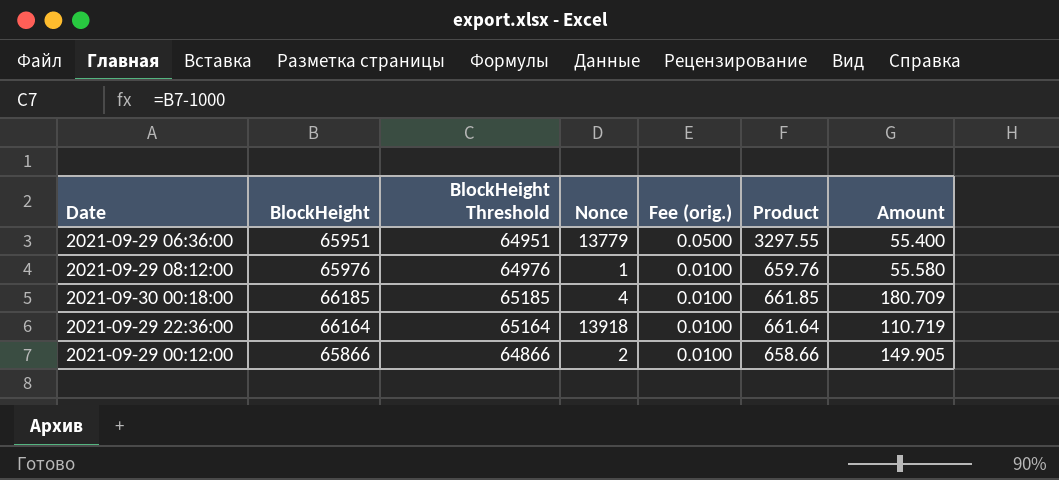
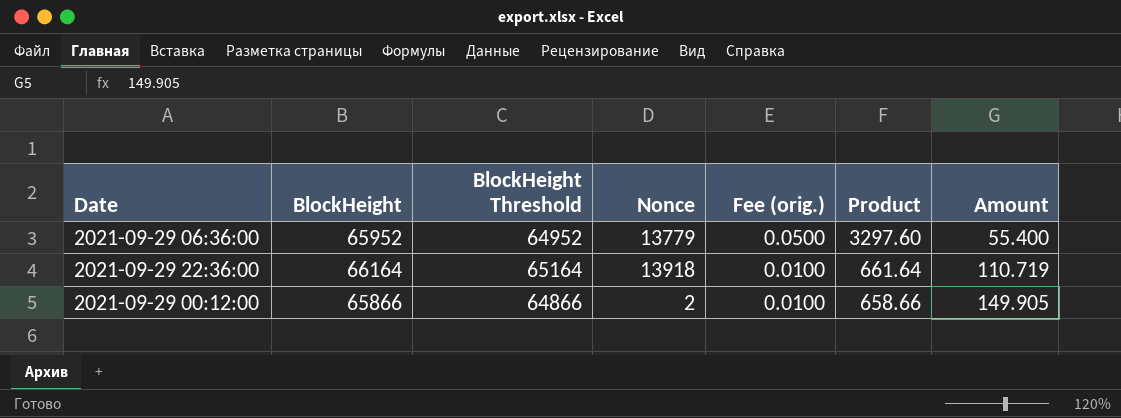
row 2021-09-29 08:12:00: 65976 | 64976 | 1 | 0.0100 | 659.76 | 55.580 -> none
row 2021-09-30 00:18:00: 66185 | 65185 | 4 | 0.0100 | 661.85 | 180.709 -> none
2021-09-29 06:36:00 | BlockHeight: 65951 -> 65952
2021-09-29 06:36:00 | BlockHeight Threshold: 64951 -> 64952
2021-09-29 06:36:00 | Product: 3297.55 -> 3297.60

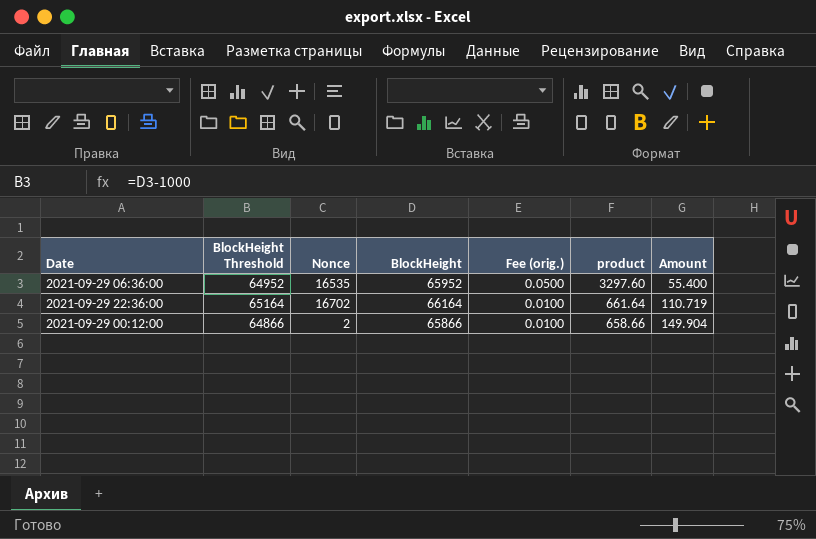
column BlockHeight | position: 2 -> 4
column name: Product -> product
2021-09-29 06:36:00 | Nonce: 13779 -> 16535
2021-09-29 22:36:00 | Nonce: 13918 -> 16702
2021-09-29 00:12:00 | Amount: 149.905 -> 149.904

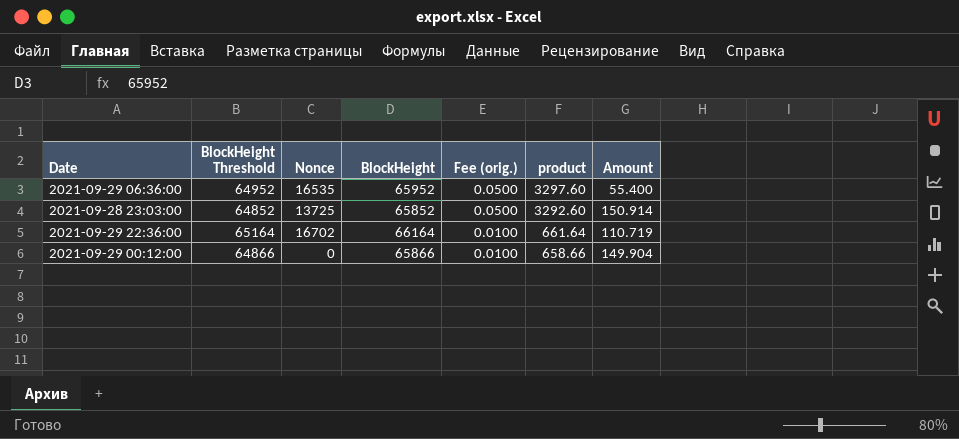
row 2021-09-28 23:03:00: none -> 64852 | 13725 | 65852 | 0.0500 | 3292.60 | 150.914
2021-09-29 00:12:00 | Nonce: 2 -> 0

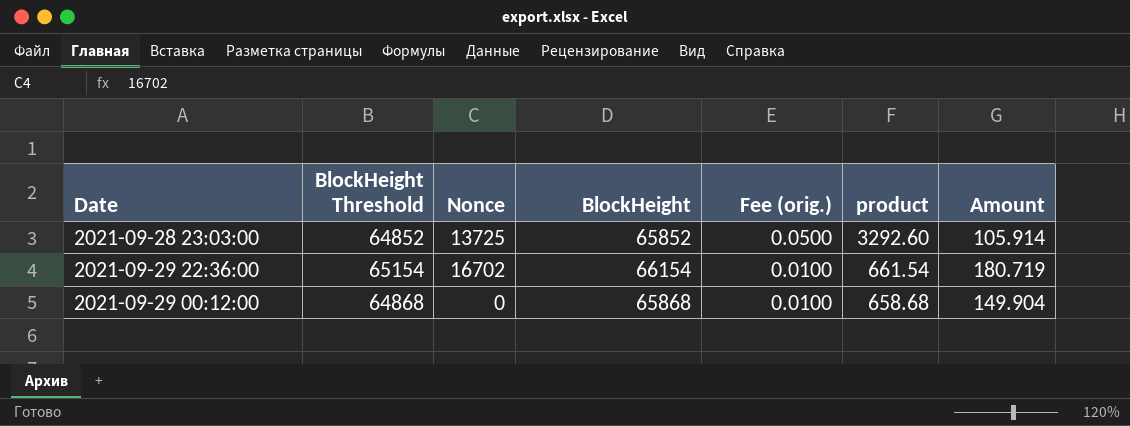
row 2021-09-29 06:36:00: 64952 | 16535 | 65952 | 0.0500 | 3297.60 | 55.400 -> none
2021-09-28 23:03:00 | Amount: 150.914 -> 105.914
2021-09-29 22:36:00 | BlockHeight Threshold: 65164 -> 65154
2021-09-29 22:36:00 | BlockHeight: 66164 -> 66154
2021-09-29 22:36:00 | product: 661.64 -> 661.54
2021-09-29 22:36:00 | Amount: 110.719 -> 180.719
2021-09-29 00:12:00 | BlockHeight Threshold: 64866 -> 64868
2021-09-29 00:12:00 | BlockHeight: 65866 -> 65868
2021-09-29 00:12:00 | product: 658.66 -> 658.68

